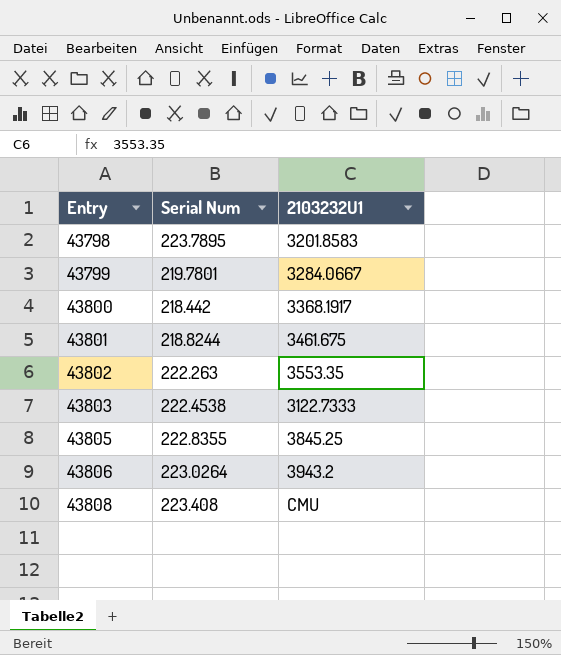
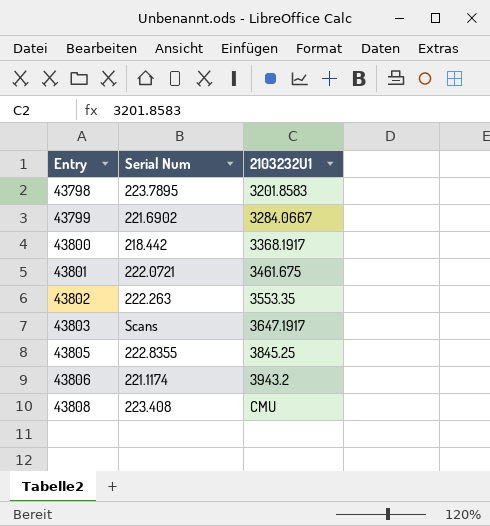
43799 | Serial Num: 219.7801 -> 221.6902
43801 | Serial Num: 218.8244 -> 222.0721
43803 | Serial Num: 222.4538 -> Scans
43803 | 2103232U1: 3122.7333 -> 3647.1917
43806 | Serial Num: 223.0264 -> 221.1174

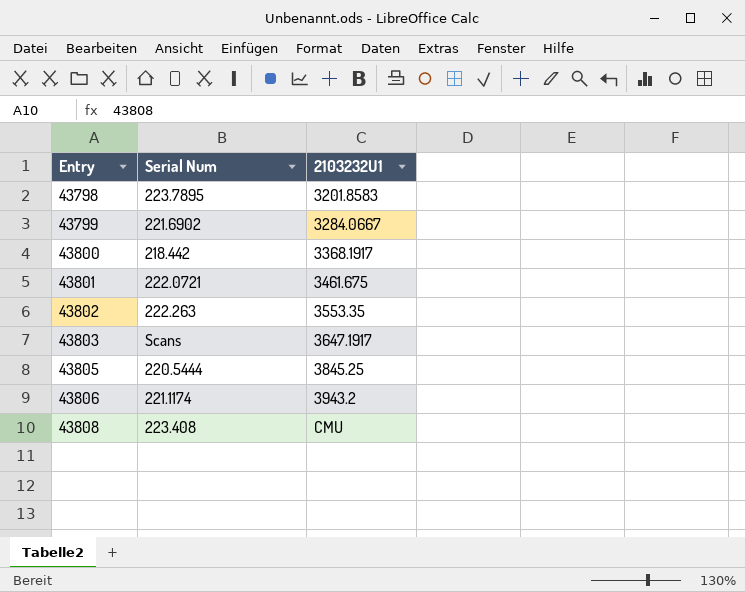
43805 | Serial Num: 222.8355 -> 220.5444

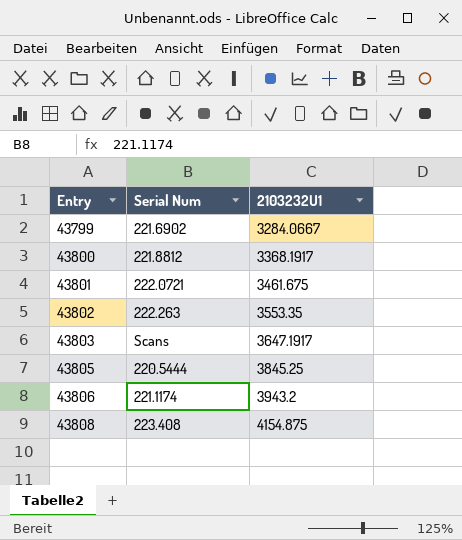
row 43798: 223.7895 | 3201.8583 -> none
43800 | Serial Num: 218.442 -> 221.8812
43808 | 2103232U1: CMU -> 4154.875

